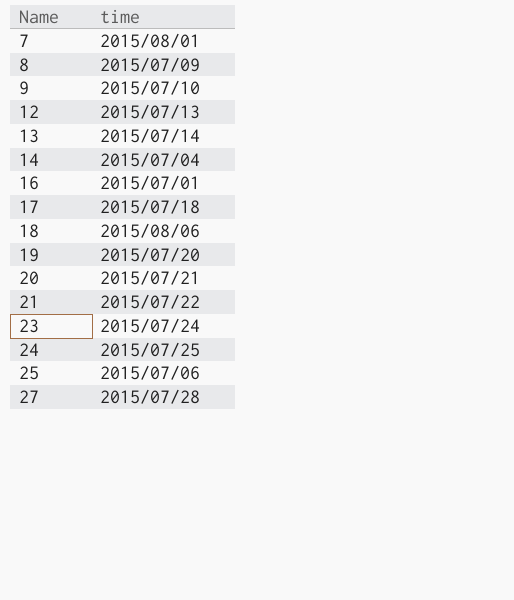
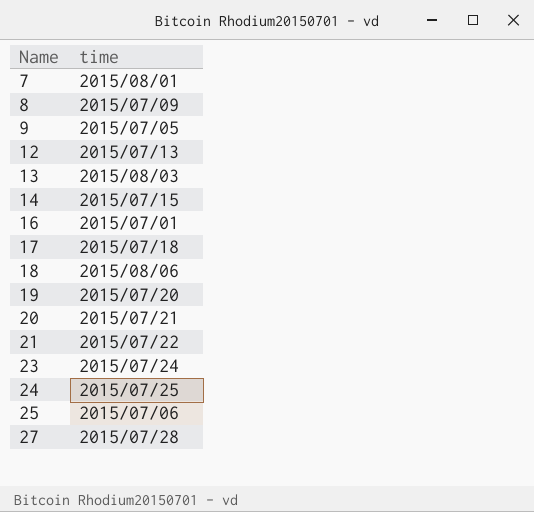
9 | time: 2015/07/10 -> 2015/07/05
13 | time: 2015/07/14 -> 2015/08/03
14 | time: 2015/07/04 -> 2015/07/15

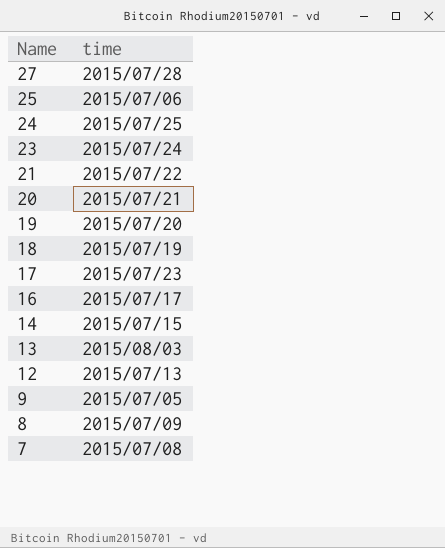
row order: Name ascending -> Name descending
18 | time: 2015/08/06 -> 2015/07/19
17 | time: 2015/07/18 -> 2015/07/23
16 | time: 2015/07/01 -> 2015/07/17
7 | time: 2015/08/01 -> 2015/07/08

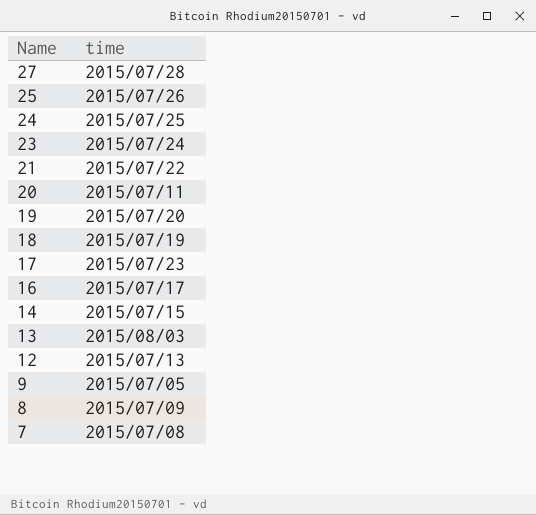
25 | time: 2015/07/06 -> 2015/07/26
20 | time: 2015/07/21 -> 2015/07/11

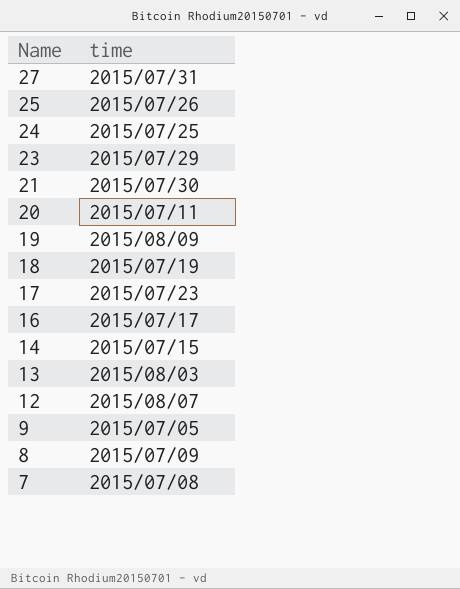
27 | time: 2015/07/28 -> 2015/07/31
23 | time: 2015/07/24 -> 2015/07/29
21 | time: 2015/07/22 -> 2015/07/30
19 | time: 2015/07/20 -> 2015/08/09
12 | time: 2015/07/13 -> 2015/08/07

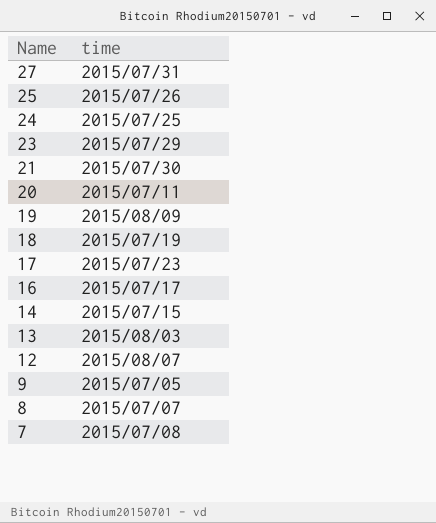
8 | time: 2015/07/09 -> 2015/07/07

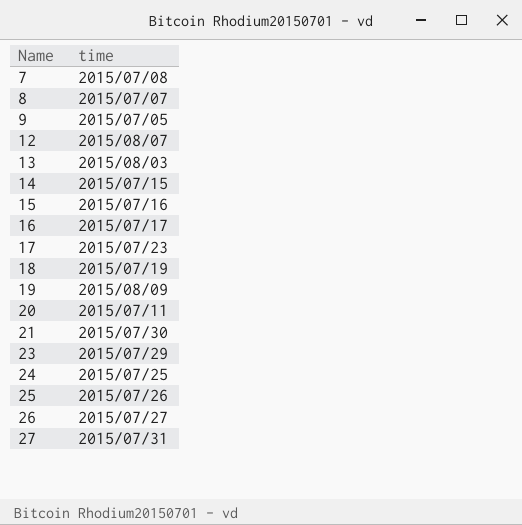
row order: Name descending -> Name ascending
row 15: none -> 2015/07/16
row 26: none -> 2015/07/27

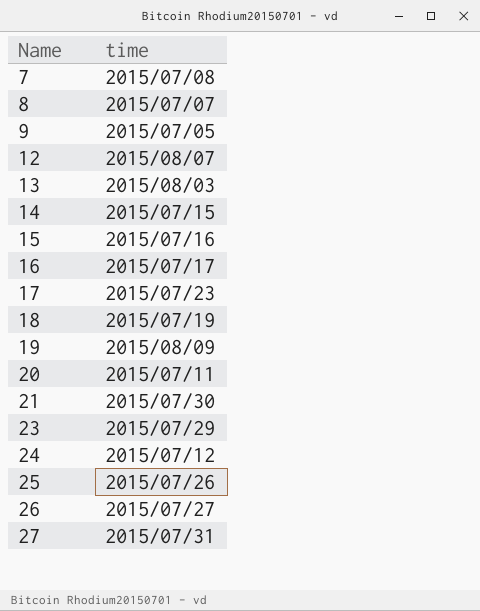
24 | time: 2015/07/25 -> 2015/07/12

